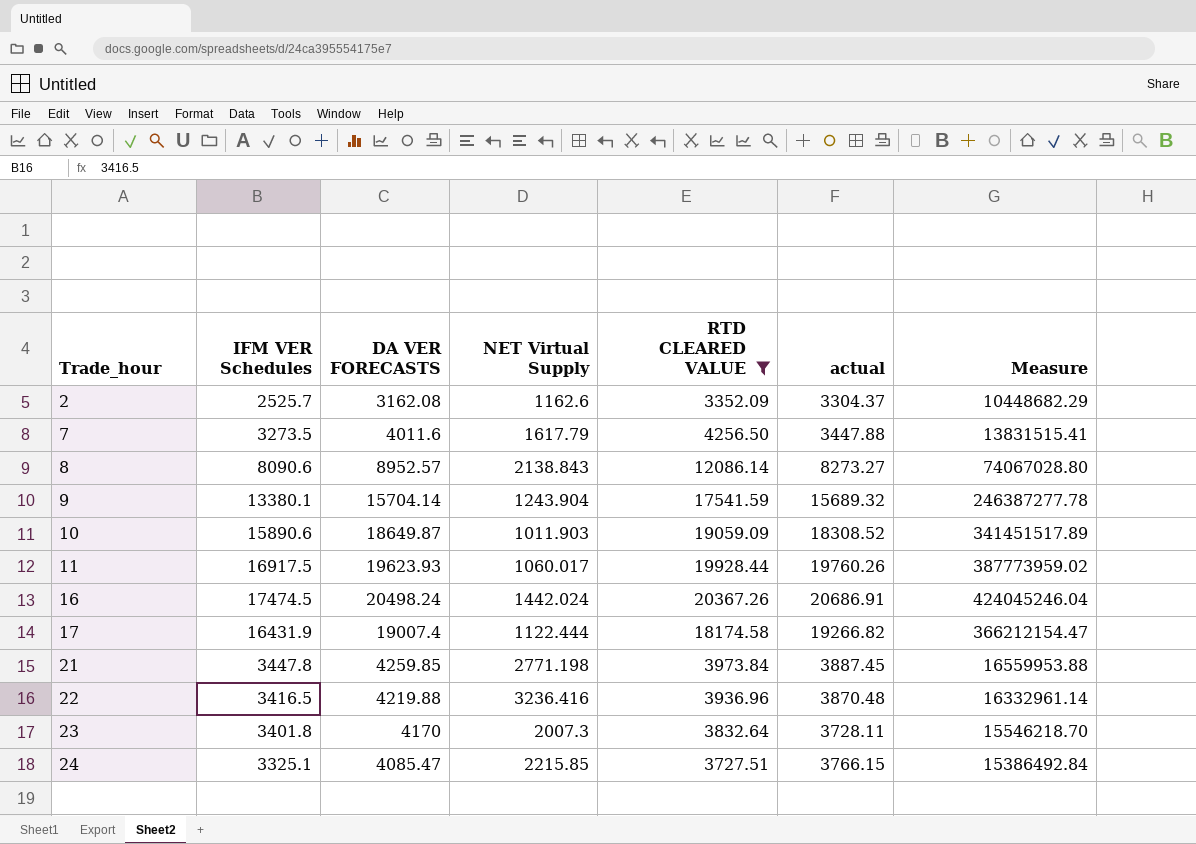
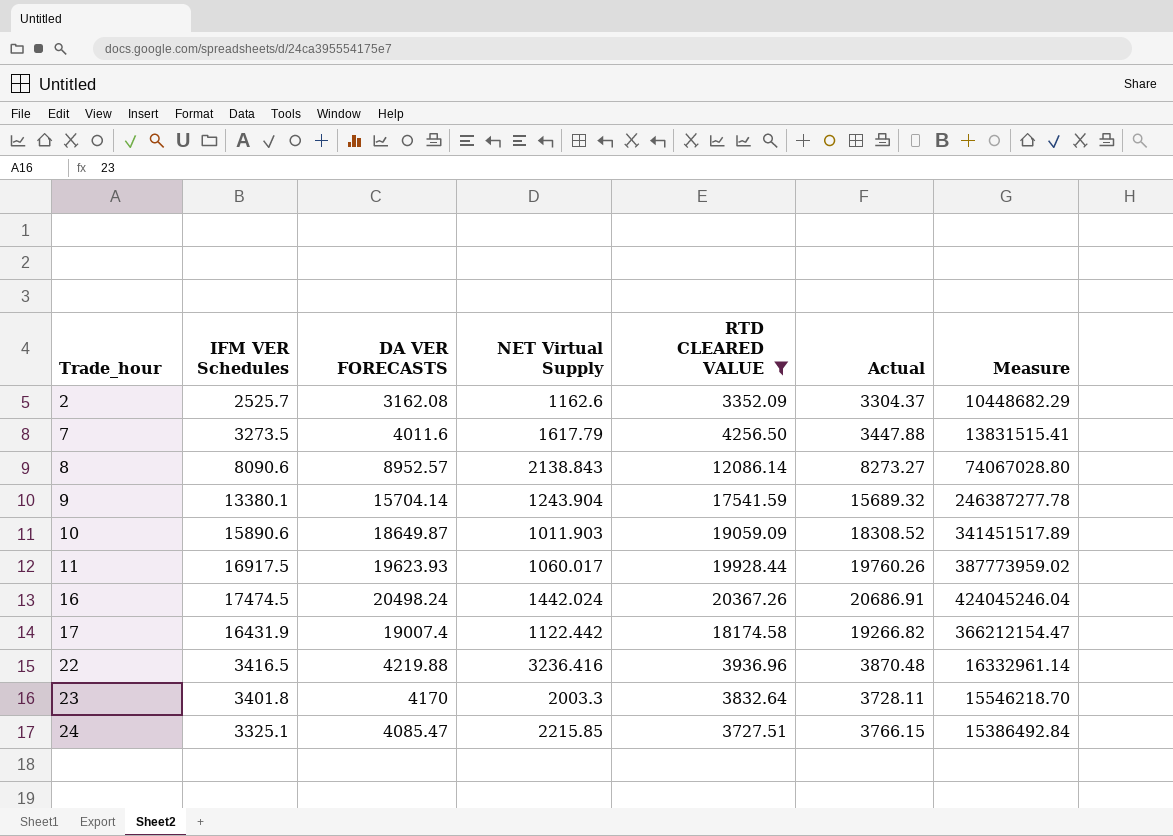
column name: actual -> Actual
row 21: 3447.8 | 4259.85 | 2771.198 | 3973.84 | 3887.45 | 16559953.88 -> none
17 | NET Virtual Supply: 1122.444 -> 1122.442
23 | NET Virtual Supply: 2007.3 -> 2003.3

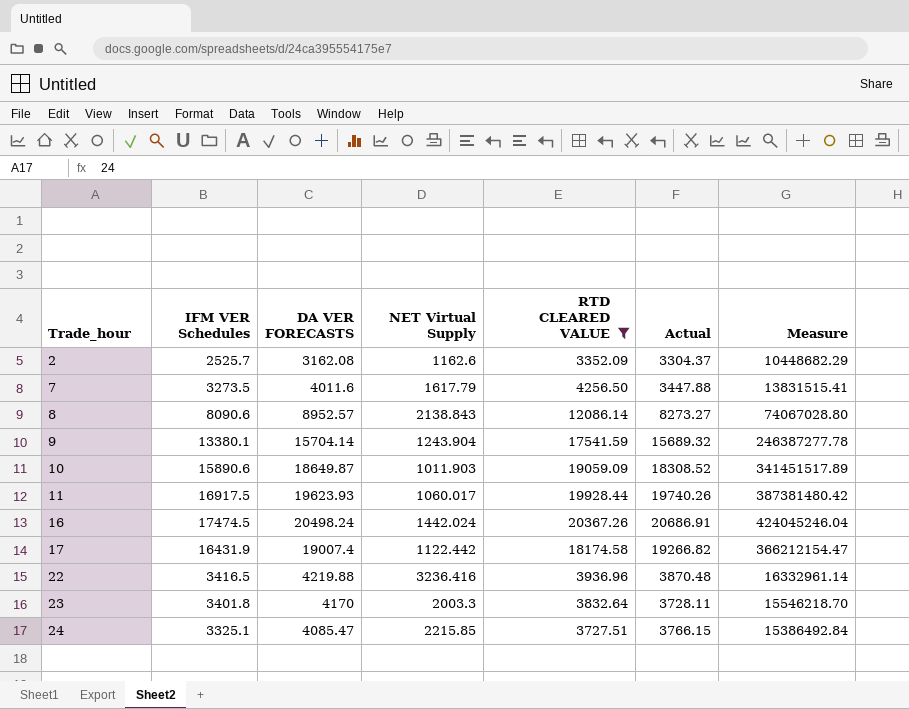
11 | Actual: 19760.26 -> 19740.26
11 | Measure: 387773959.02 -> 387381480.42

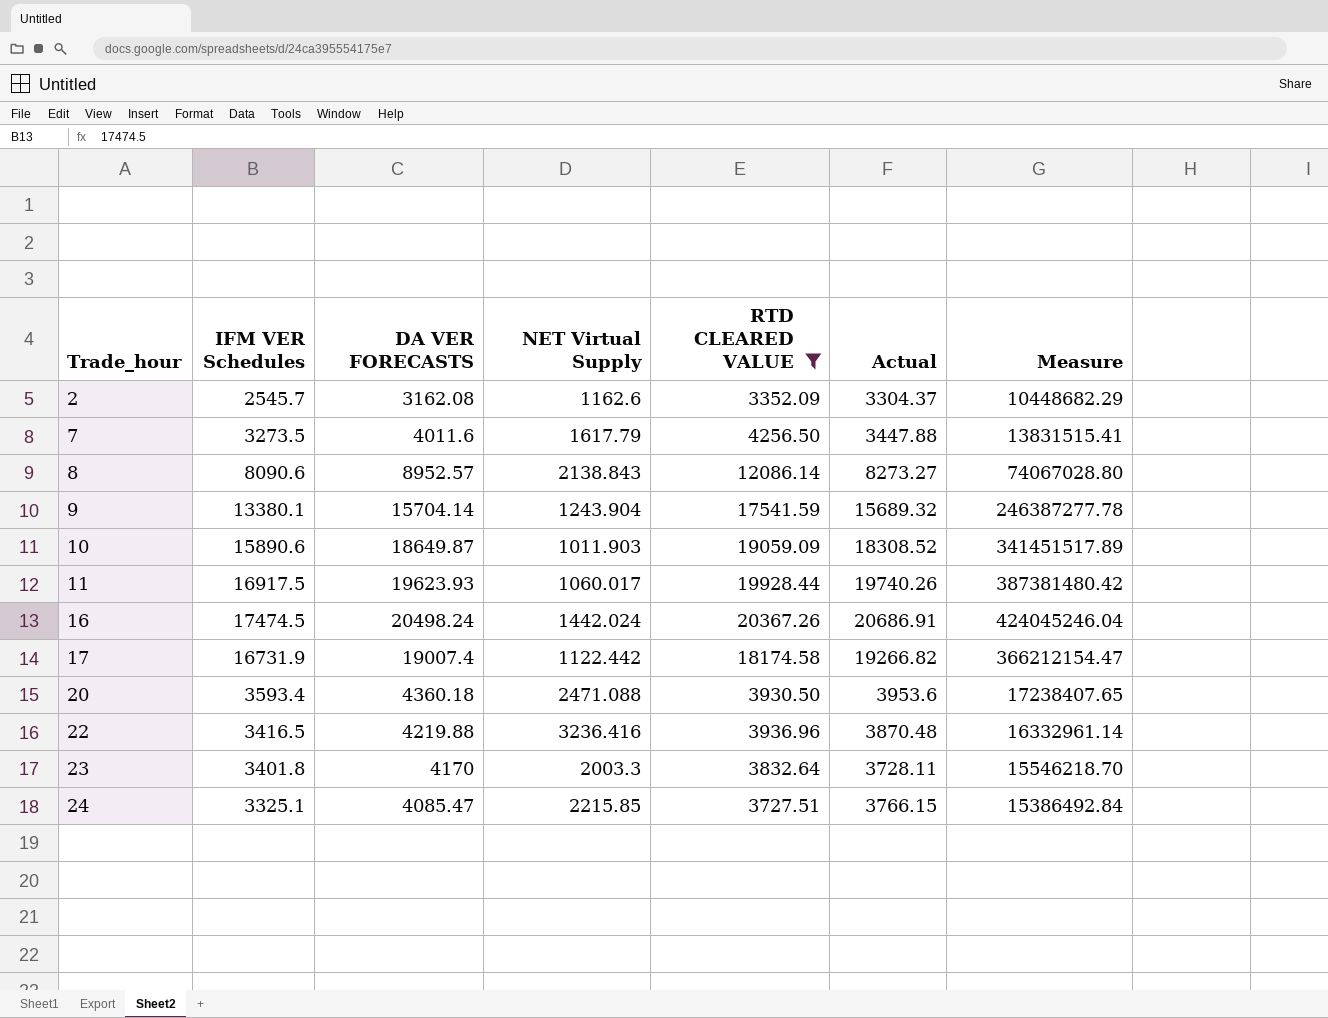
2 | IFM VER Schedules: 2525.7 -> 2545.7
17 | IFM VER Schedules: 16431.9 -> 16731.9
row 20: none -> 3593.4 | 4360.18 | 2471.088 | 3930.50 | 3953.6 | 17238407.65

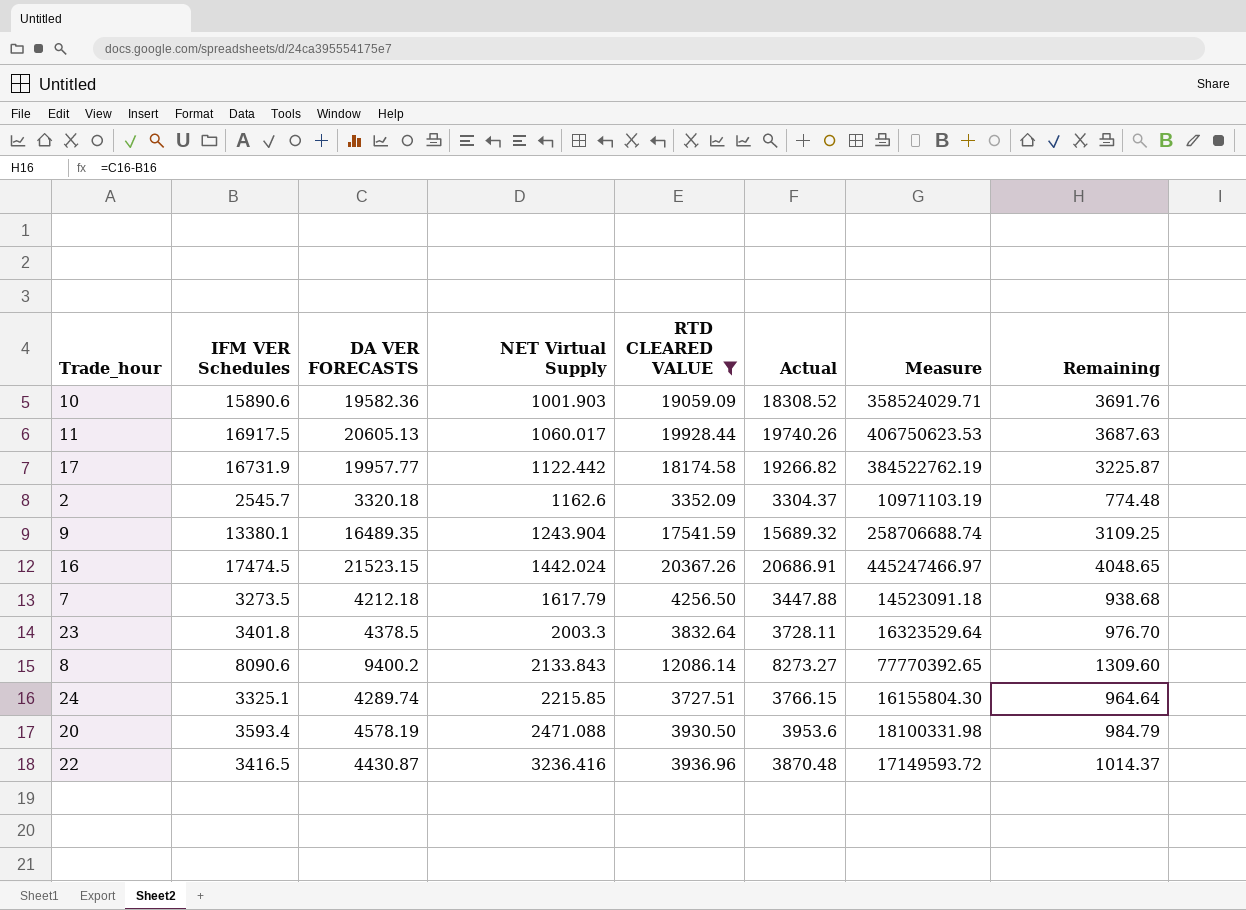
row order: Trade_hour ascending -> NET Virtual Supply ascending
column Remaining | formula: none -> [DA VER FORECASTS] - [IFM VER Schedules]
10 | DA VER FORECASTS: 18649.87 -> 19582.36
10 | NET Virtual Supply: 1011.903 -> 1001.903
10 | Measure: 341451517.89 -> 358524029.71
11 | DA VER FORECASTS: 19623.93 -> 20605.13
11 | Measure: 387381480.42 -> 406750623.53
17 | DA VER FORECASTS: 19007.4 -> 19957.77
17 | Measure: 366212154.47 -> 384522762.19
2 | DA VER FORECASTS: 3162.08 -> 3320.18
2 | Measure: 10448682.29 -> 10971103.19
9 | DA VER FORECASTS: 15704.14 -> 16489.35
9 | Measure: 246387277.78 -> 258706688.74
16 | DA VER FORECASTS: 20498.24 -> 21523.15
16 | Measure: 424045246.04 -> 445247466.97
7 | DA VER FORECASTS: 4011.6 -> 4212.18
7 | Measure: 13831515.41 -> 14523091.18
23 | DA VER FORECASTS: 4170 -> 4378.5
23 | Measure: 15546218.70 -> 16323529.64
8 | DA VER FORECASTS: 8952.57 -> 9400.2
8 | NET Virtual Supply: 2138.843 -> 2133.843
8 | Measure: 74067028.80 -> 77770392.65
24 | DA VER FORECASTS: 4085.47 -> 4289.74
24 | Measure: 15386492.84 -> 16155804.30
20 | DA VER FORECASTS: 4360.18 -> 4578.19
20 | Measure: 17238407.65 -> 18100331.98
22 | DA VER FORECASTS: 4219.88 -> 4430.87
22 | Measure: 16332961.14 -> 17149593.72

